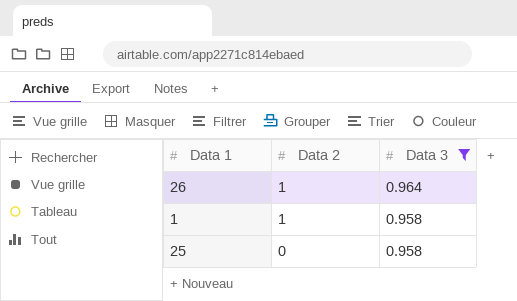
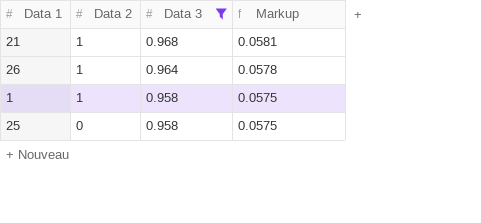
column Markup | formula: none -> [Data 3] * 0.06
row 21: none -> 1 | 0.968 | 0.0581

